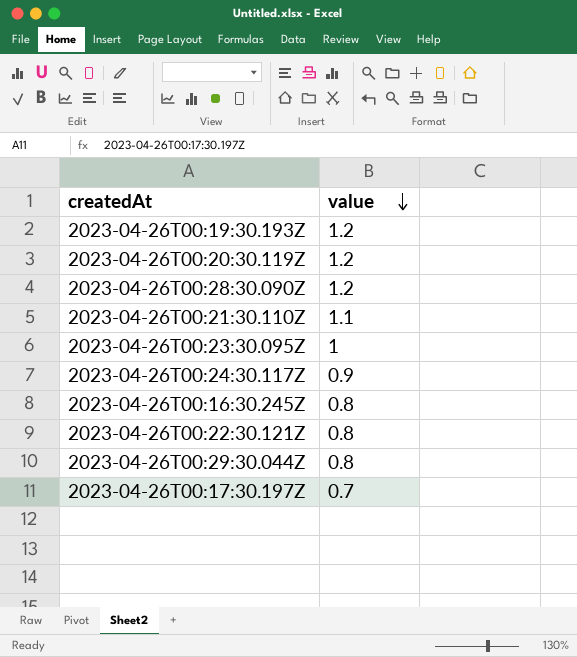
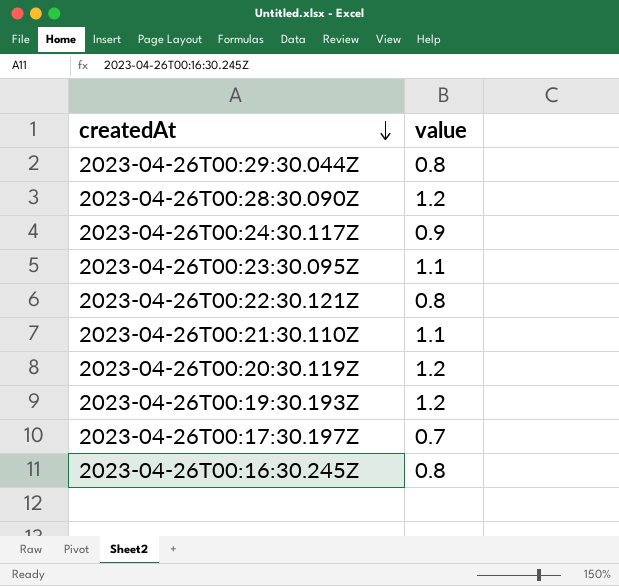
row order: value descending -> createdAt descending
2023-04-26T00:23:30.095Z | value: 1 -> 1.1

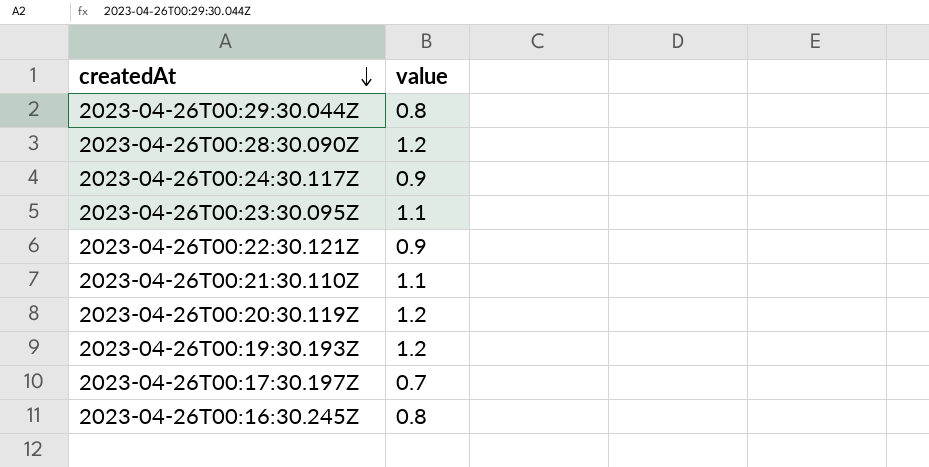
2023-04-26T00:22:30.121Z | value: 0.8 -> 0.9

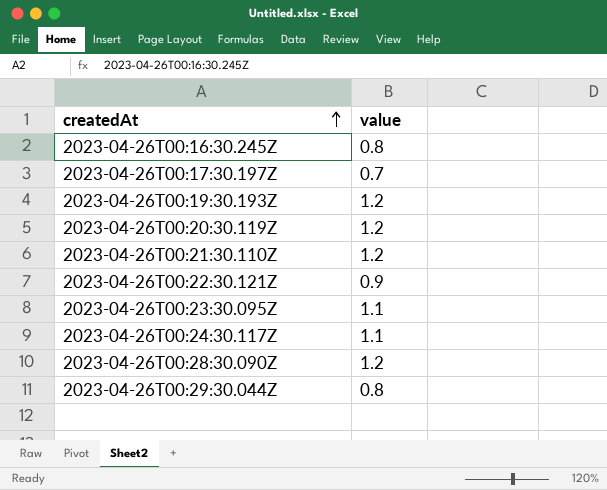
row order: createdAt descending -> createdAt ascending
2023-04-26T00:21:30.110Z | value: 1.1 -> 1.2
2023-04-26T00:24:30.117Z | value: 0.9 -> 1.1

